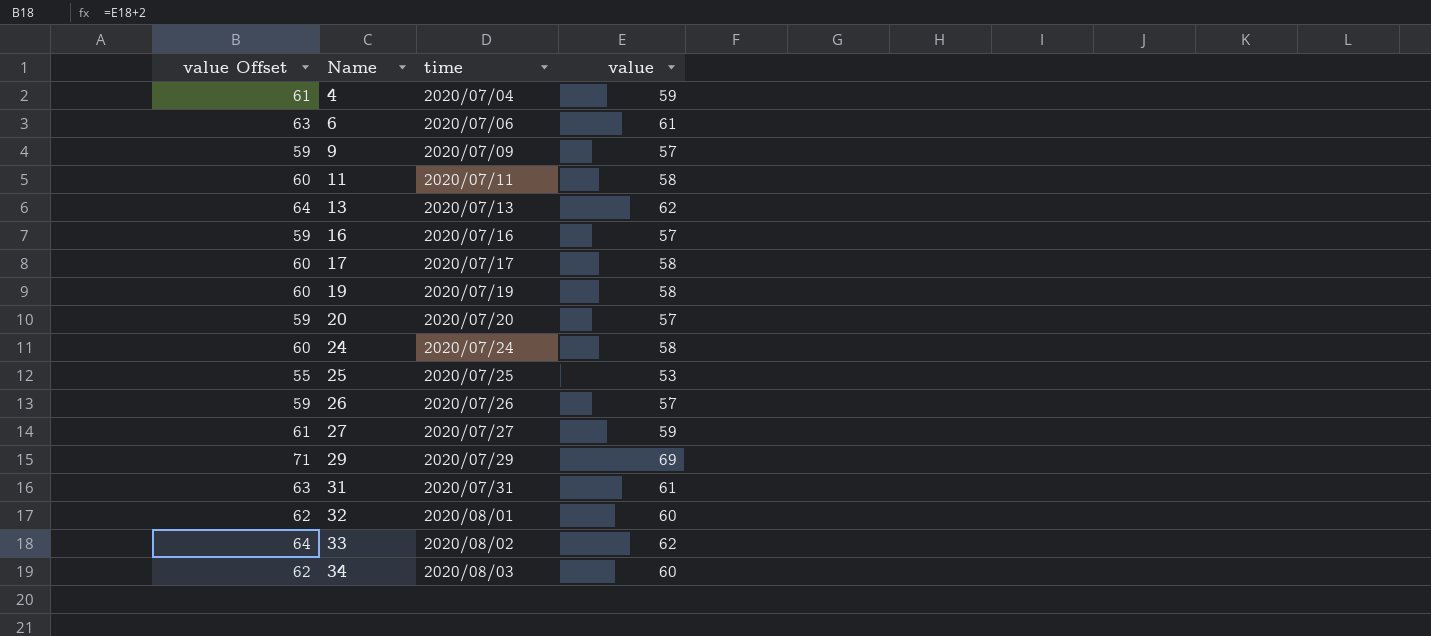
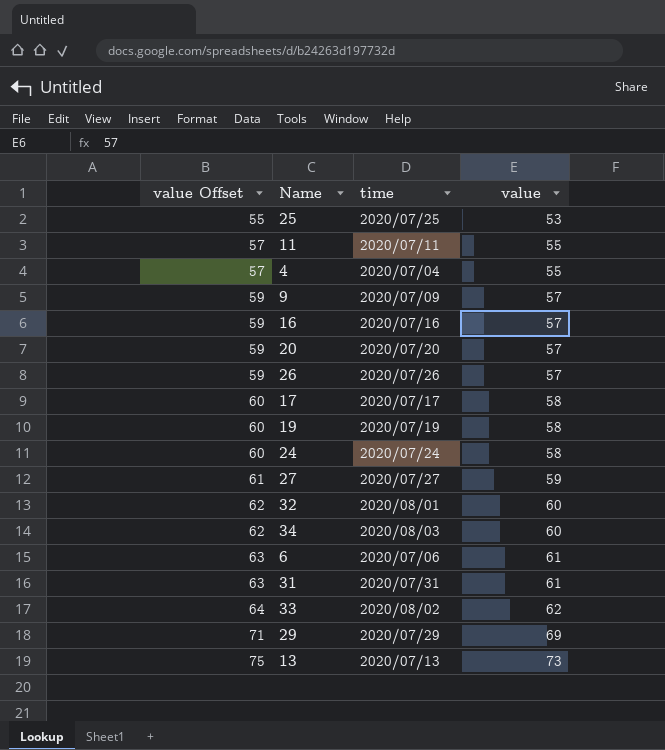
row order: Name ascending -> value Offset ascending
11 | value Offset: 60 -> 57
11 | value: 58 -> 55
4 | value Offset: 61 -> 57
4 | value: 59 -> 55
13 | value Offset: 64 -> 75
13 | value: 62 -> 73

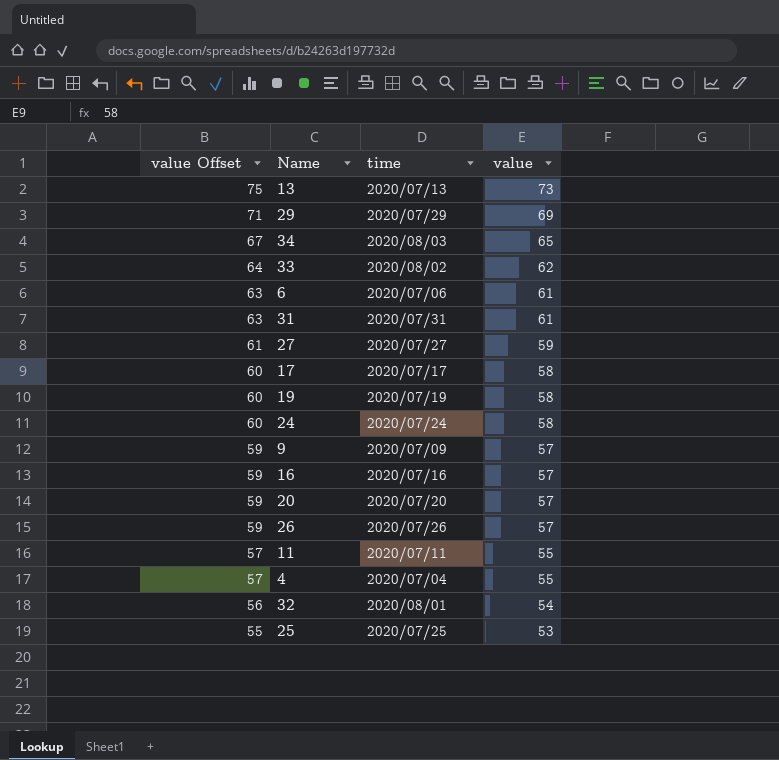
row order: value Offset ascending -> value Offset descending
34 | value Offset: 62 -> 67
34 | value: 60 -> 65
32 | value Offset: 62 -> 56
32 | value: 60 -> 54

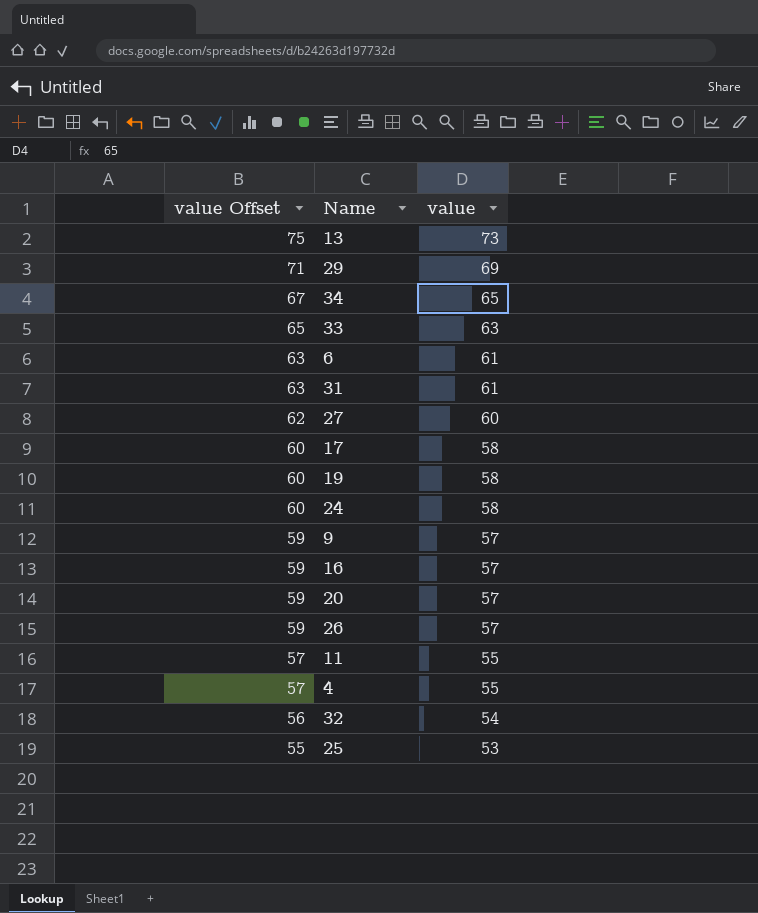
column time | position: 3 -> none
33 | value Offset: 64 -> 65
33 | value: 62 -> 63
27 | value Offset: 61 -> 62
27 | value: 59 -> 60

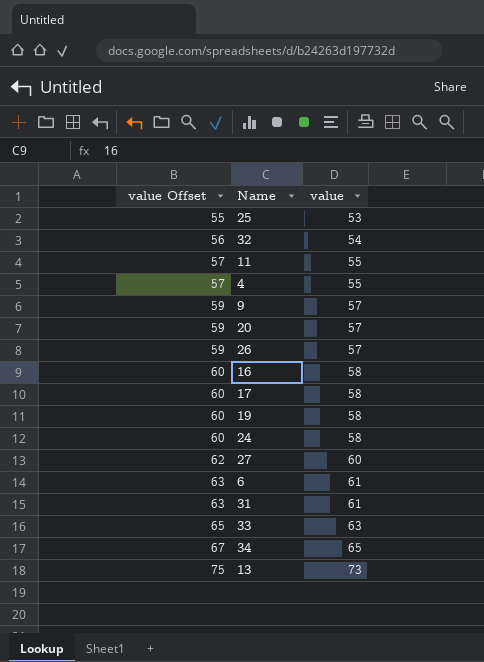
row order: value Offset descending -> value Offset ascending
row 29: 71 | 69 -> none
16 | value Offset: 59 -> 60
16 | value: 57 -> 58

